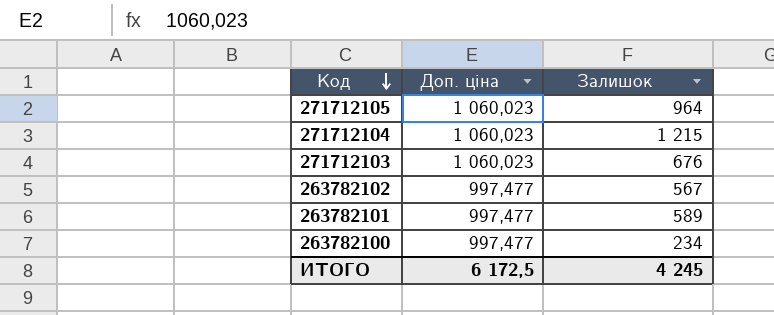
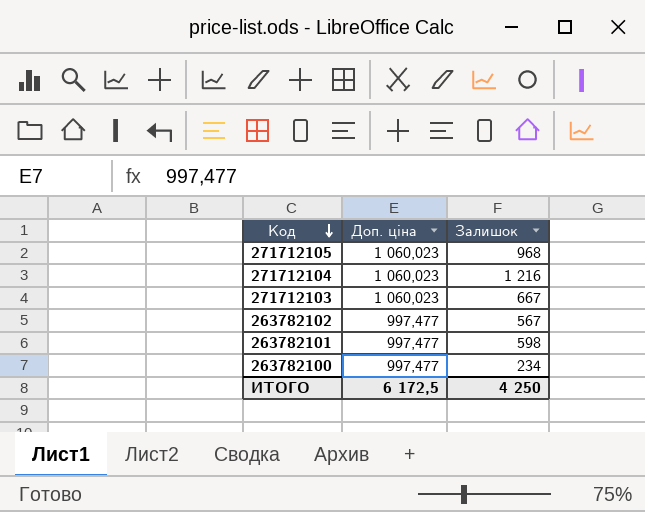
271712105 | Залишок: 964 -> 968
271712104 | Залишок: 1 215 -> 1 216
271712103 | Залишок: 676 -> 667
263782101 | Залишок: 589 -> 598
ИТОГО | Залишок: 4 245 -> 4 250

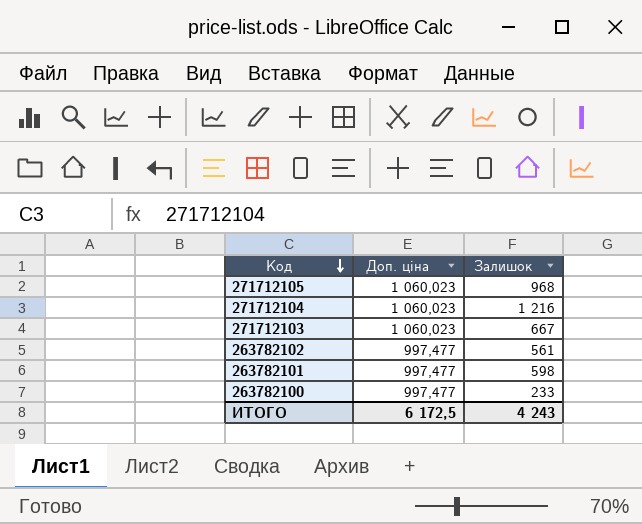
263782102 | Залишок: 567 -> 561
263782100 | Залишок: 234 -> 233
ИТОГО | Залишок: 4 250 -> 4 243

